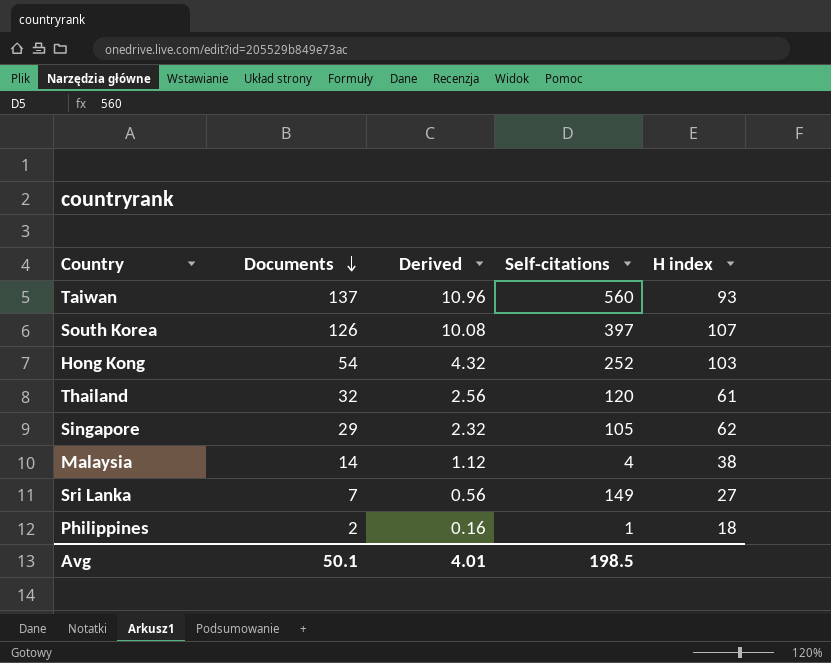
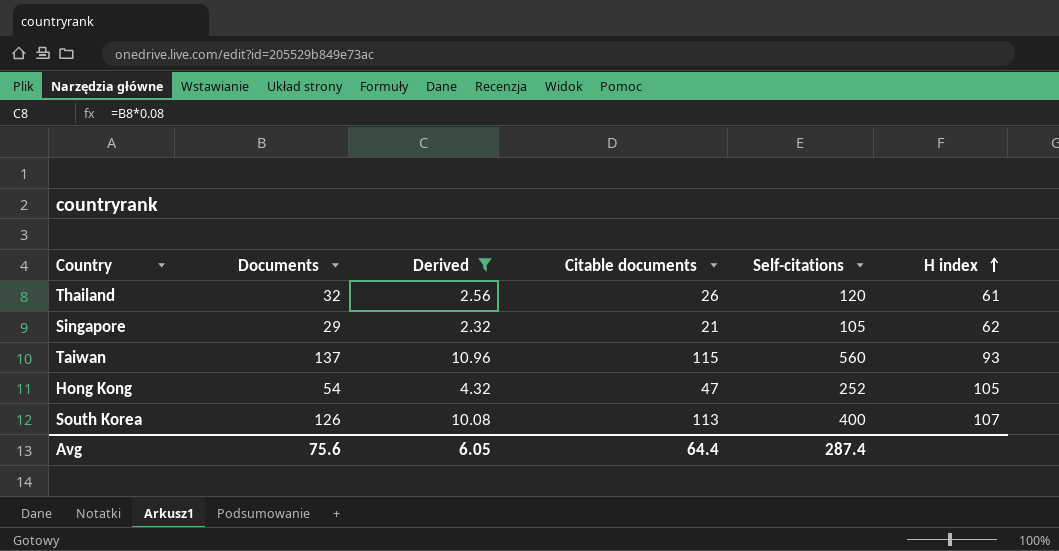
filter: none -> Derived >= 2.32
row order: Documents descending -> H index ascending
column Citable documents | position: none -> 4
Hong Kong | H index: 103 -> 105
South Korea | Self-citations: 397 -> 400
Avg | Documents: 50.1 -> 75.6
Avg | Derived: 4.01 -> 6.05
Avg | Self-citations: 198.5 -> 287.4

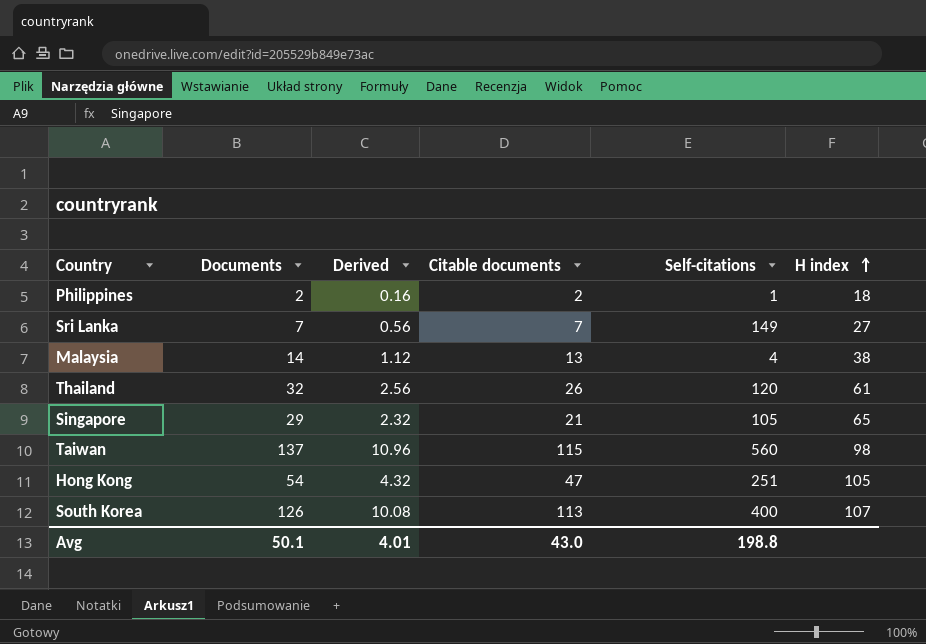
filter: Derived >= 2.32 -> none
Singapore | H index: 62 -> 65
Taiwan | H index: 93 -> 98
Hong Kong | Self-citations: 252 -> 251
Avg | Documents: 75.6 -> 50.1
Avg | Derived: 6.05 -> 4.01
Avg | Citable documents: 64.4 -> 43.0
Avg | Self-citations: 287.4 -> 198.8

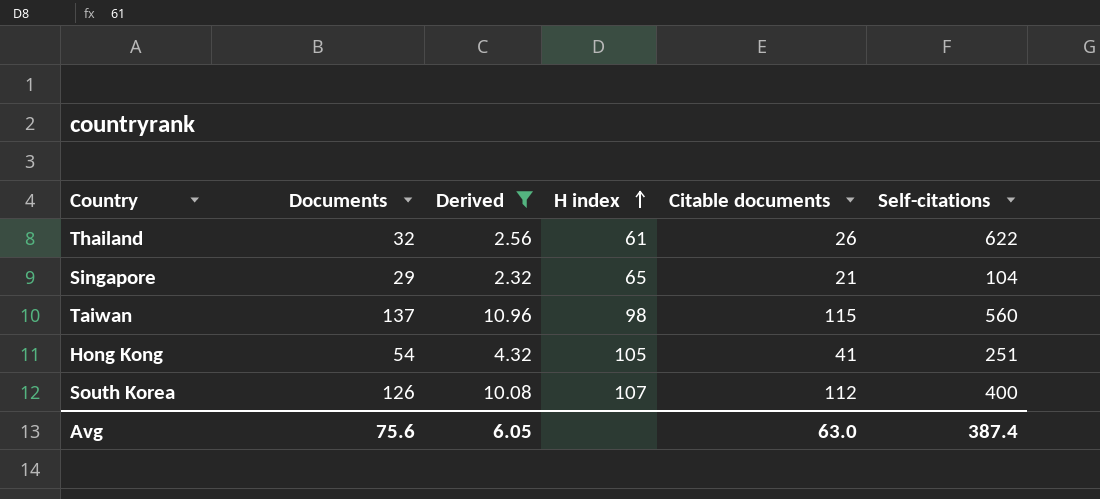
filter: none -> Derived >= 2.32
column H index | position: 6 -> 4
Thailand | Self-citations: 120 -> 622
Singapore | Self-citations: 105 -> 104
Hong Kong | Citable documents: 47 -> 41
South Korea | Citable documents: 113 -> 112
Avg | Documents: 50.1 -> 75.6
Avg | Derived: 4.01 -> 6.05
Avg | Citable documents: 43.0 -> 63.0
Avg | Self-citations: 198.8 -> 387.4

